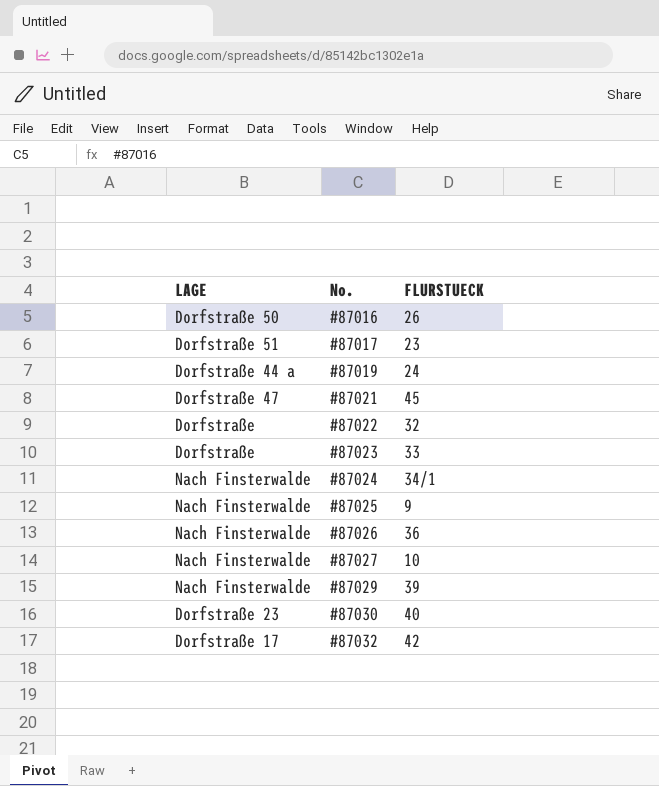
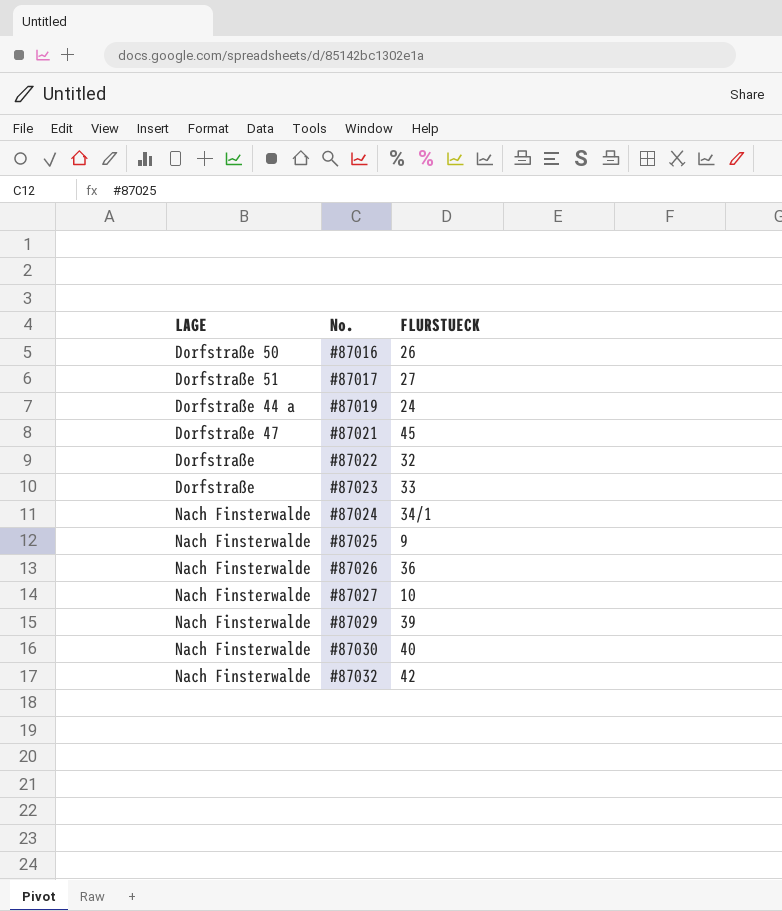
#87017 | FLURSTUECK: 23 -> 27
#87030 | LAGE: Dorfstraße 23 -> Nach Finsterwalde
#87032 | LAGE: Dorfstraße 17 -> Nach Finsterwalde

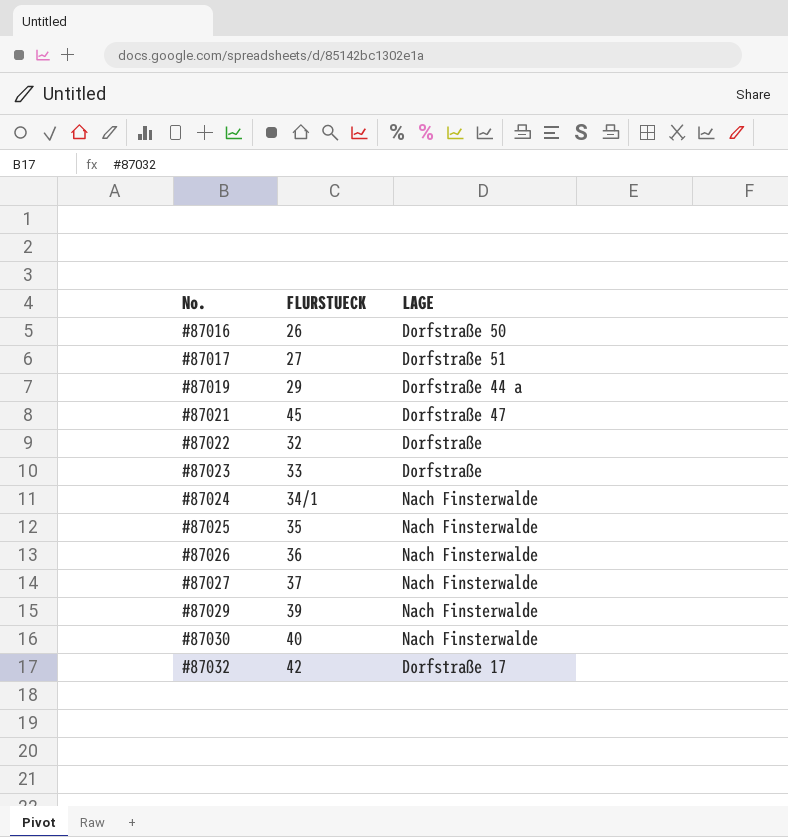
column LAGE | position: 1 -> 3
#87019 | FLURSTUECK: 24 -> 29
#87025 | FLURSTUECK: 9 -> 35
#87027 | FLURSTUECK: 10 -> 37
#87032 | LAGE: Nach Finsterwalde -> Dorfstraße 17

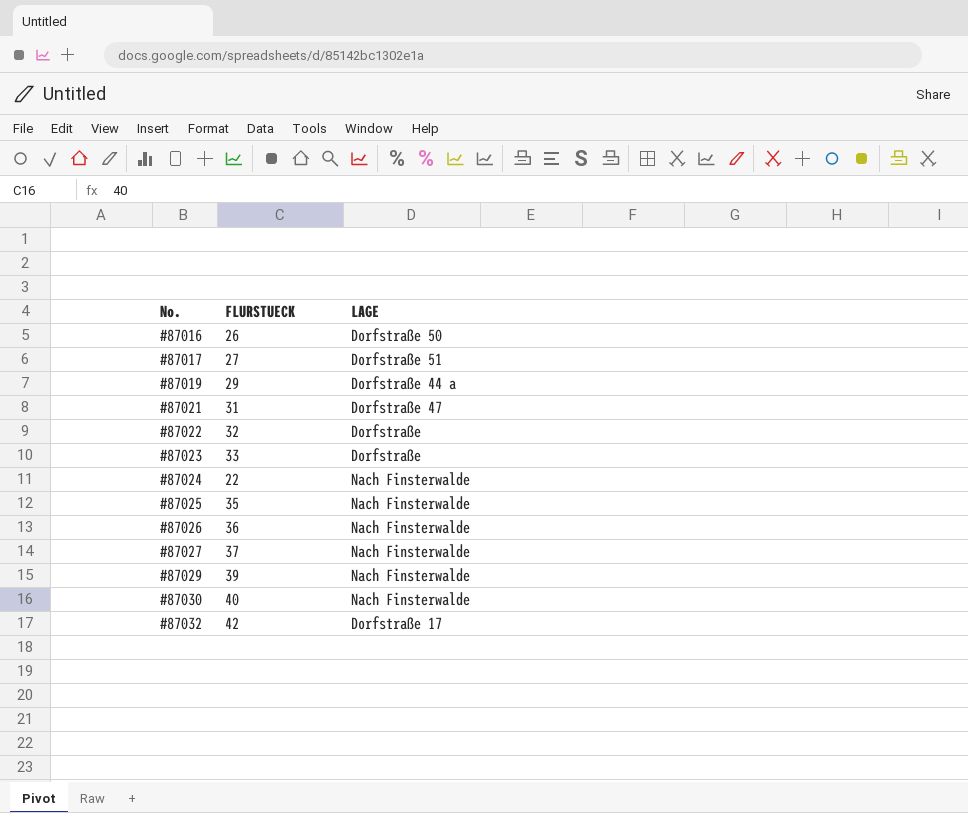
#87021 | FLURSTUECK: 45 -> 31
#87024 | FLURSTUECK: 34/1 -> 22

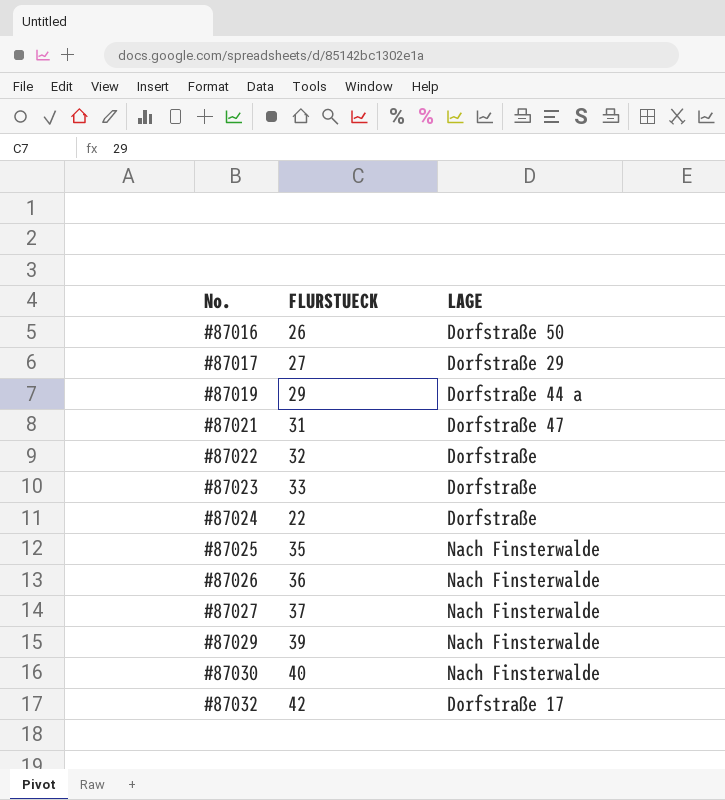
#87017 | LAGE: Dorfstraße 51 -> Dorfstraße 29
#87024 | LAGE: Nach Finsterwalde -> Dorfstraße

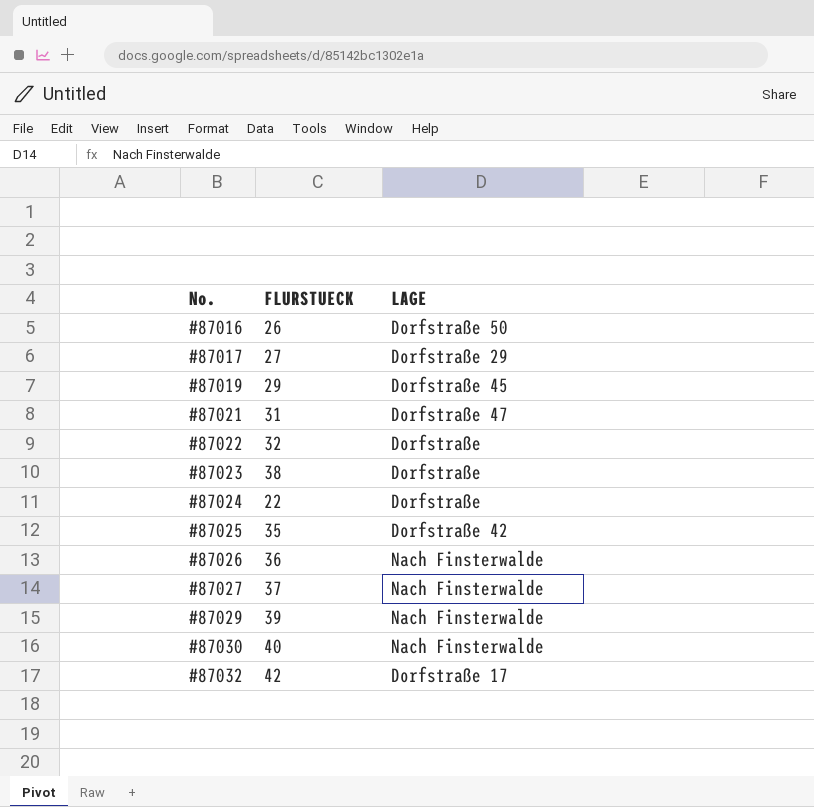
#87019 | LAGE: Dorfstraße 44 a -> Dorfstraße 45
#87023 | FLURSTUECK: 33 -> 38
#87025 | LAGE: Nach Finsterwalde -> Dorfstraße 42

